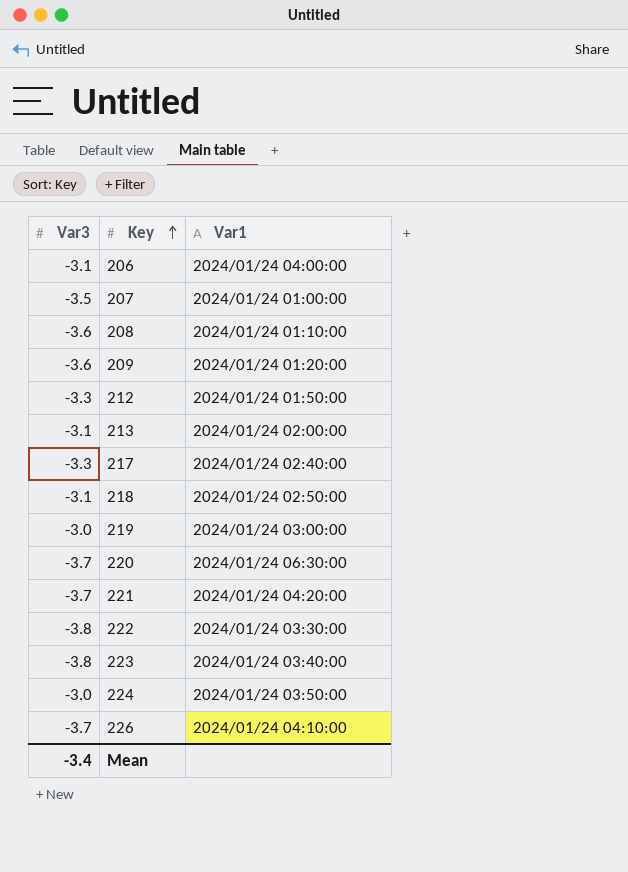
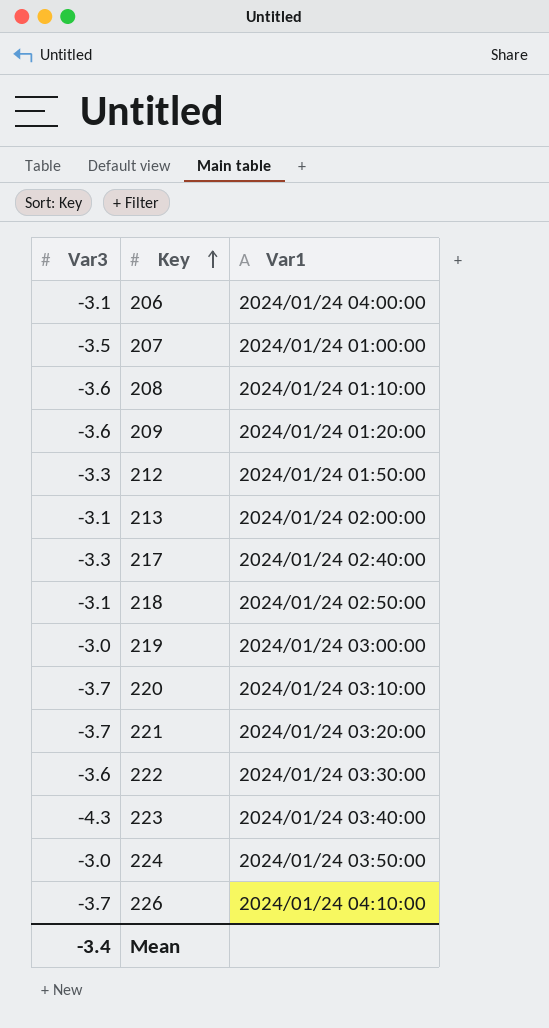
220 | Var1: 2024/01/24 06:30:00 -> 2024/01/24 03:10:00
221 | Var1: 2024/01/24 04:20:00 -> 2024/01/24 03:20:00
222 | Var3: -3.8 -> -3.6
223 | Var3: -3.8 -> -4.3

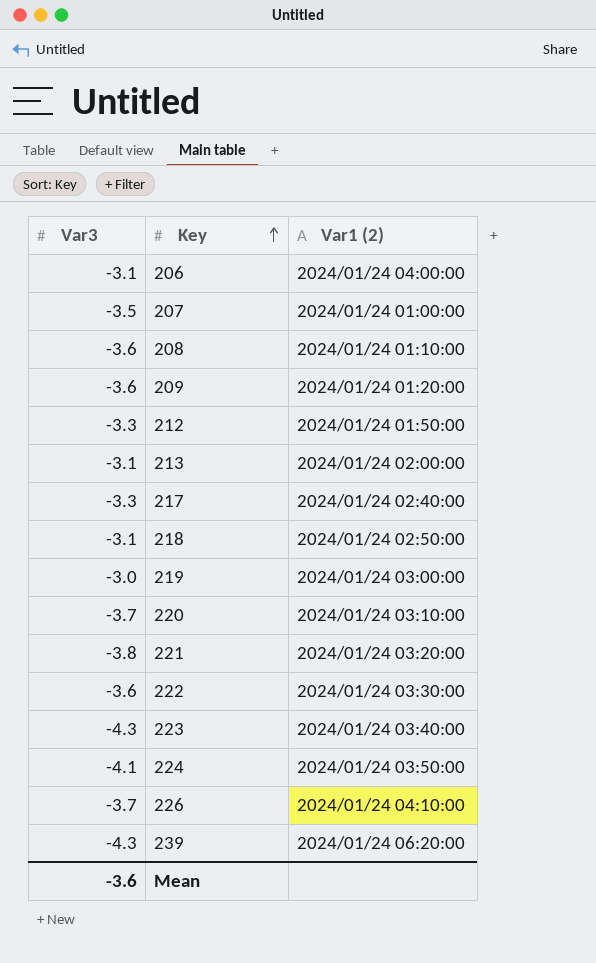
column name: Var1 -> Var1 (2)
221 | Var3: -3.7 -> -3.8
224 | Var3: -3.0 -> -4.1
row 239: none -> -4.3 | 2024/01/24 06:20:00
Mean | Var3: -3.4 -> -3.6

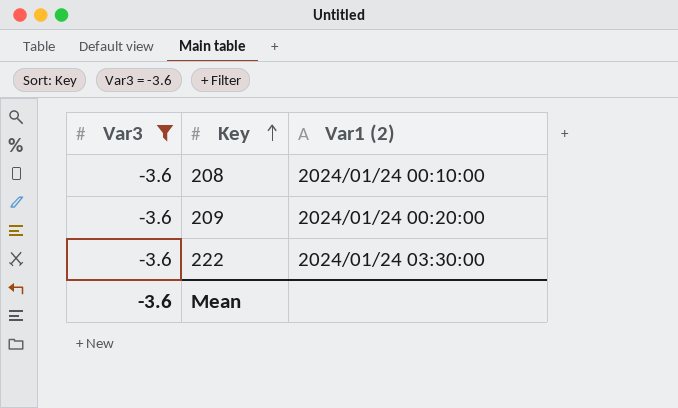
filter: none -> Var3 = -3.6
208 | Var1 (2): 2024/01/24 01:10:00 -> 2024/01/24 00:10:00
209 | Var1 (2): 2024/01/24 01:20:00 -> 2024/01/24 00:20:00

